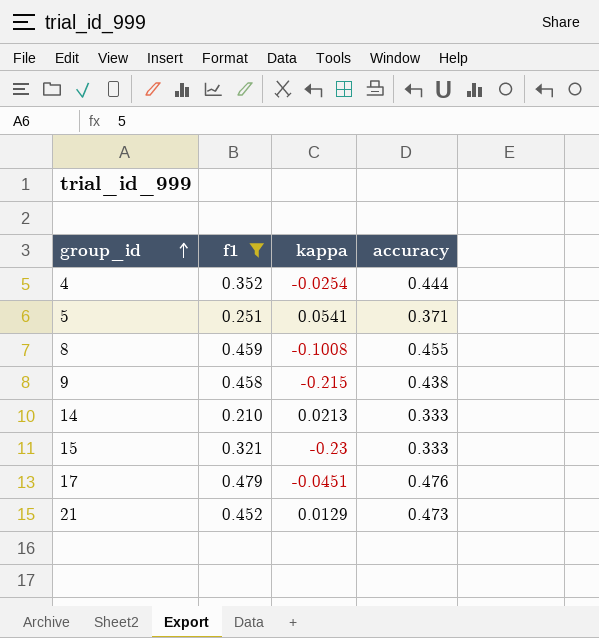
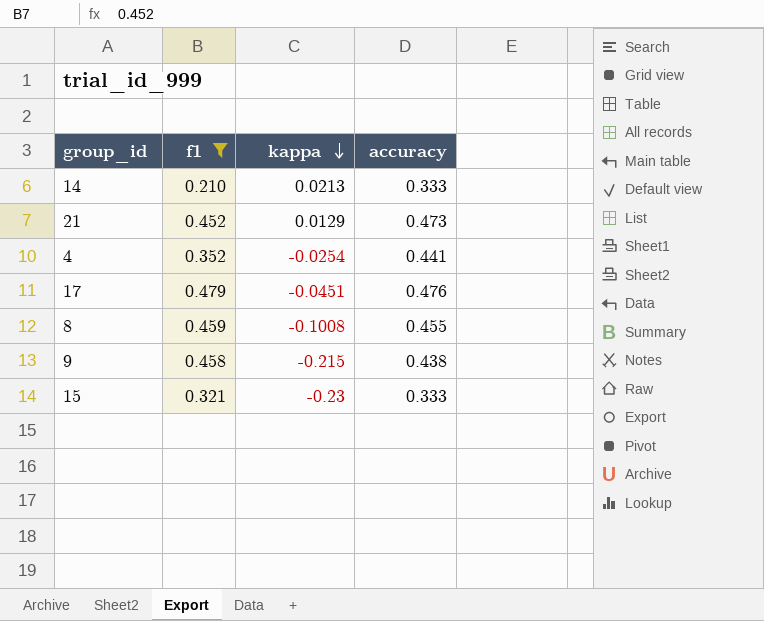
row order: group_id ascending -> kappa descending
row 5: 0.251 | 0.0541 | 0.371 -> none
4 | accuracy: 0.444 -> 0.441

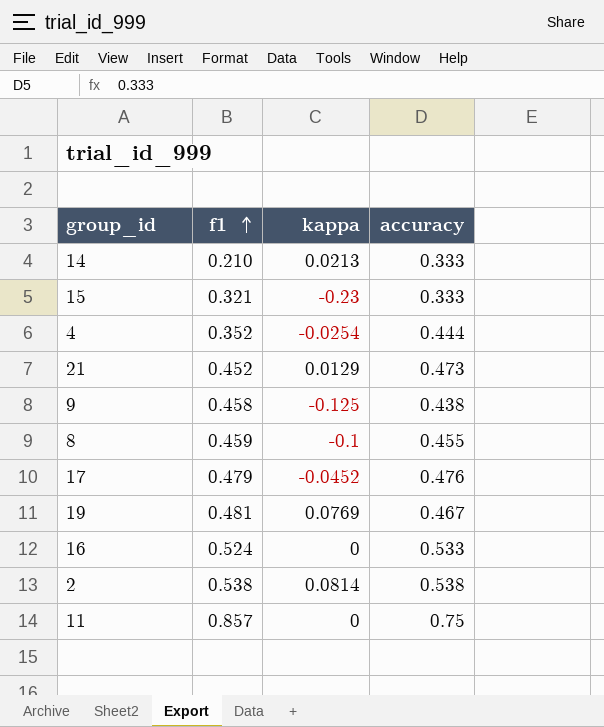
filter: f1 <= 0.479 -> none
row order: kappa descending -> f1 ascending
4 | accuracy: 0.441 -> 0.444
9 | kappa: -0.215 -> -0.125
8 | kappa: -0.1008 -> -0.1
17 | kappa: -0.0451 -> -0.0452

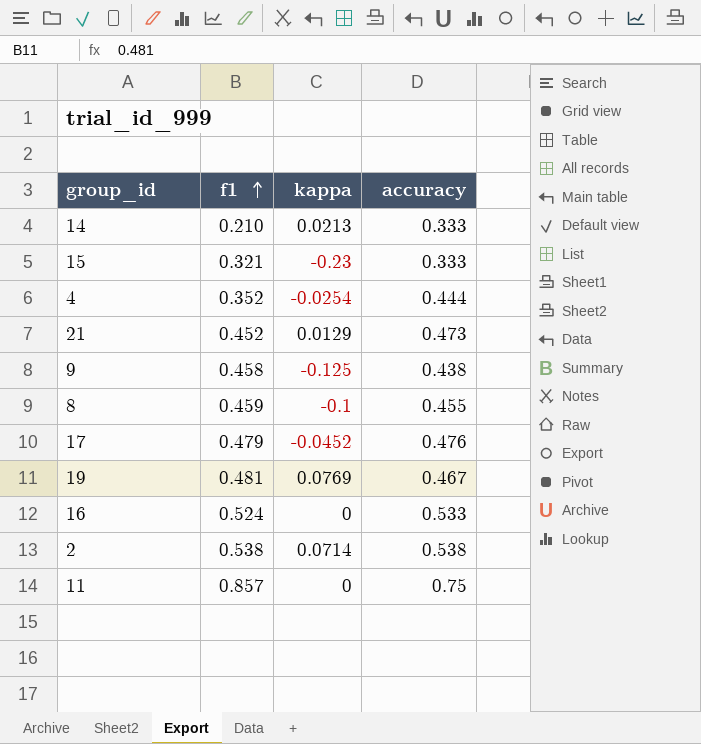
2 | kappa: 0.0814 -> 0.0714

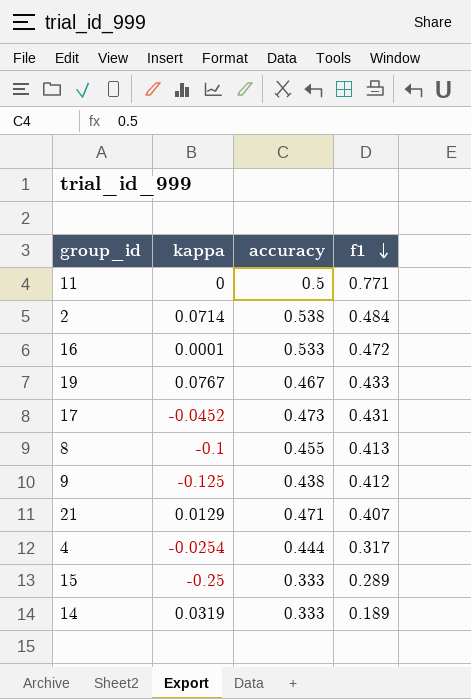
row order: f1 ascending -> f1 descending
column f1 | position: 2 -> 4
11 | accuracy: 0.75 -> 0.5
11 | f1: 0.857 -> 0.771
2 | f1: 0.538 -> 0.484
16 | kappa: 0 -> 0.0001
16 | f1: 0.524 -> 0.472
19 | kappa: 0.0769 -> 0.0767
19 | f1: 0.481 -> 0.433
17 | accuracy: 0.476 -> 0.473
17 | f1: 0.479 -> 0.431
8 | f1: 0.459 -> 0.413
9 | f1: 0.458 -> 0.412
21 | accuracy: 0.473 -> 0.471
21 | f1: 0.452 -> 0.407
4 | f1: 0.352 -> 0.317
15 | kappa: -0.23 -> -0.25
15 | f1: 0.321 -> 0.289
14 | kappa: 0.0213 -> 0.0319
14 | f1: 0.210 -> 0.189

